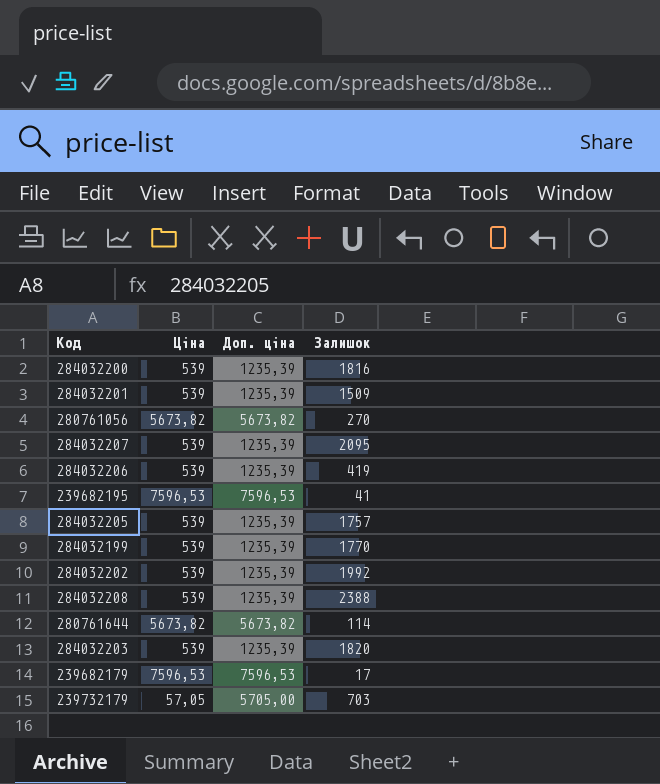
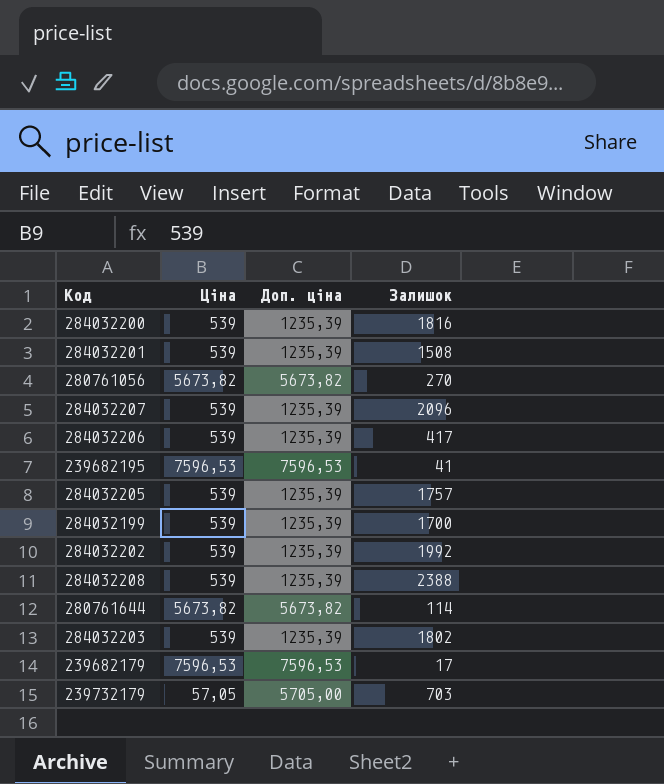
284032201 | Залишок: 1509 -> 1508
284032207 | Залишок: 2095 -> 2096
284032206 | Залишок: 419 -> 417
284032199 | Залишок: 1770 -> 1700
284032203 | Залишок: 1820 -> 1802

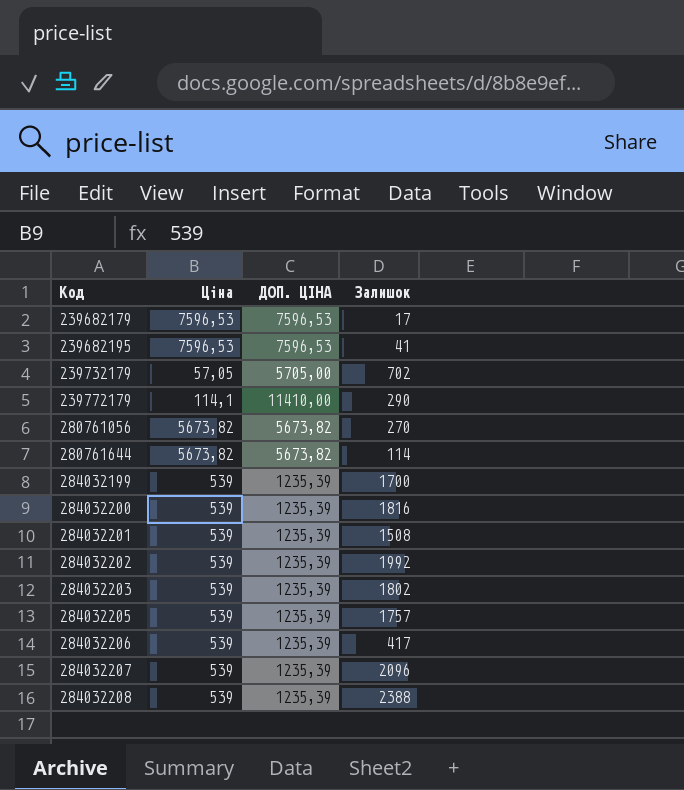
row order: none -> Код ascending
column name: Доп. ціна -> ДОП. ЦІНА
239732179 | Залишок: 703 -> 702
row 239772179: none -> 114,1 | 11410,00 | 290

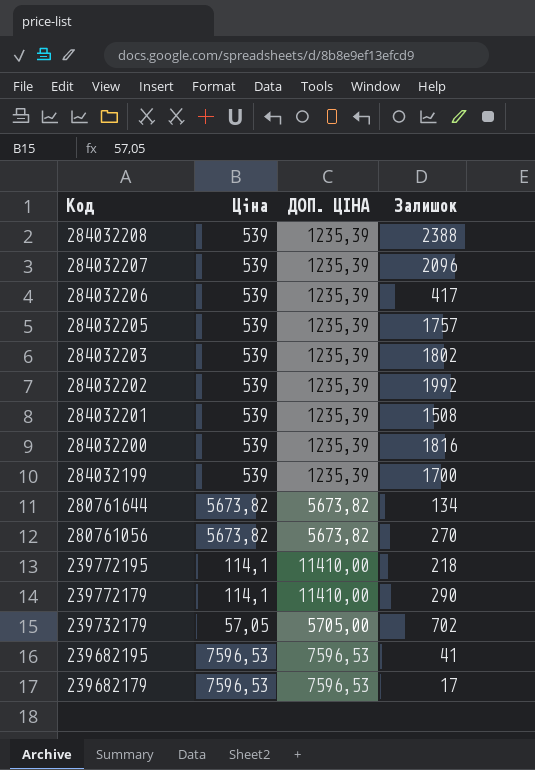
row order: Код ascending -> Код descending
280761644 | Залишок: 114 -> 134
row 239772195: none -> 114,1 | 11410,00 | 218

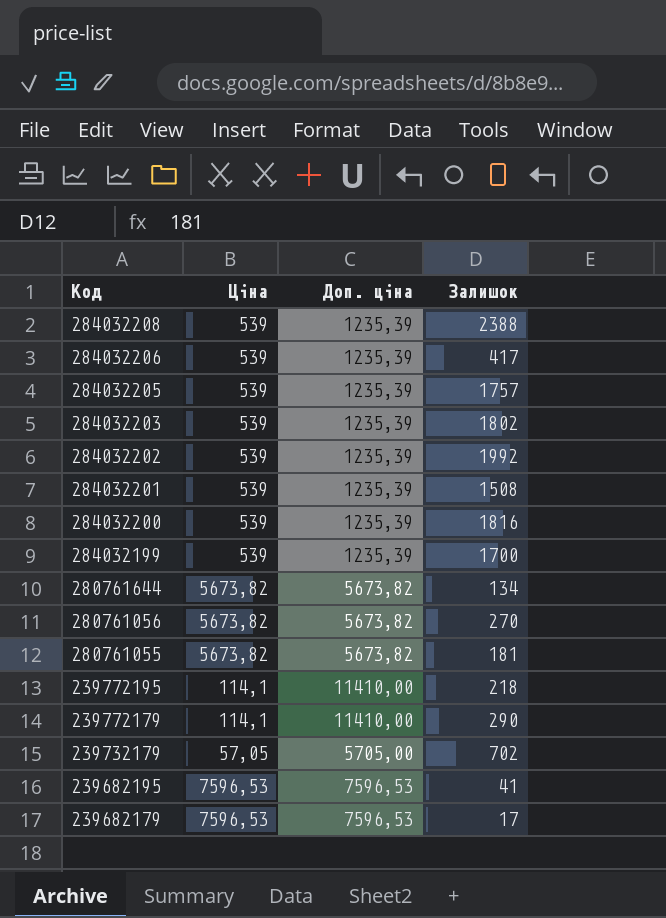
column name: ДОП. ЦІНА -> Доп. ціна
row 284032207: 539 | 1235,39 | 2096 -> none
row 280761055: none -> 5673,82 | 5673,82 | 181

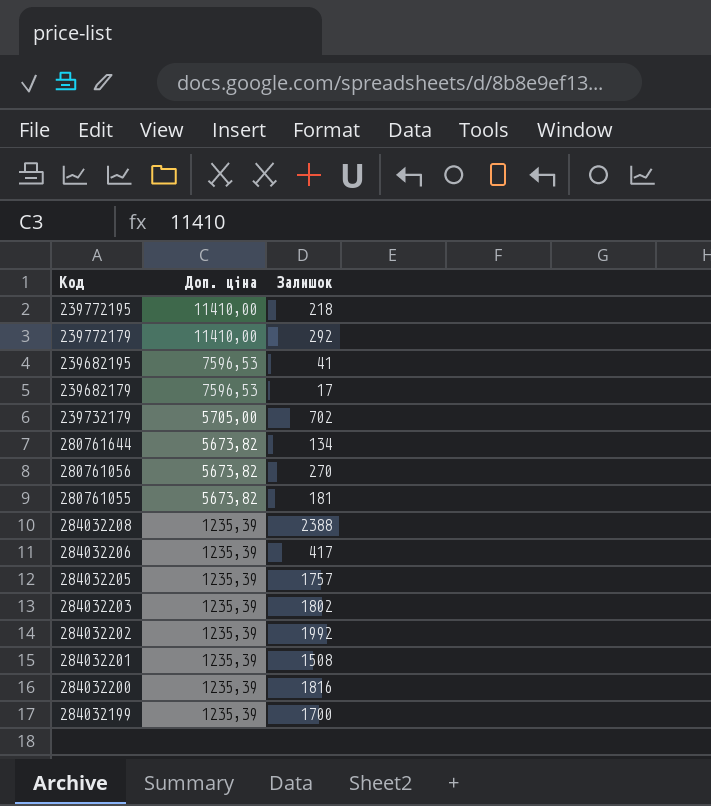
row order: Код descending -> Доп. ціна descending
column Ціна | position: 2 -> none
239772179 | Залишок: 290 -> 292

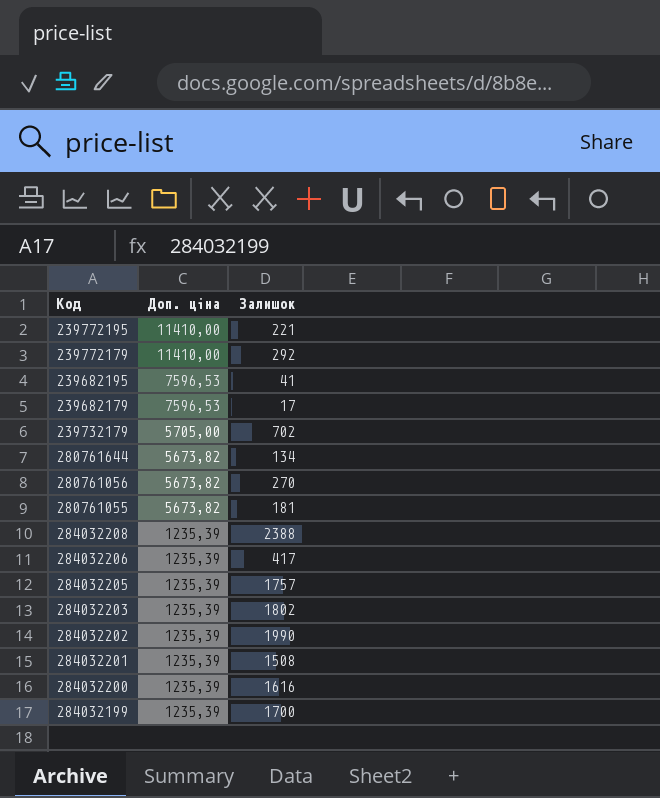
239772195 | Залишок: 218 -> 221
284032202 | Залишок: 1992 -> 1990
284032200 | Залишок: 1816 -> 1616

